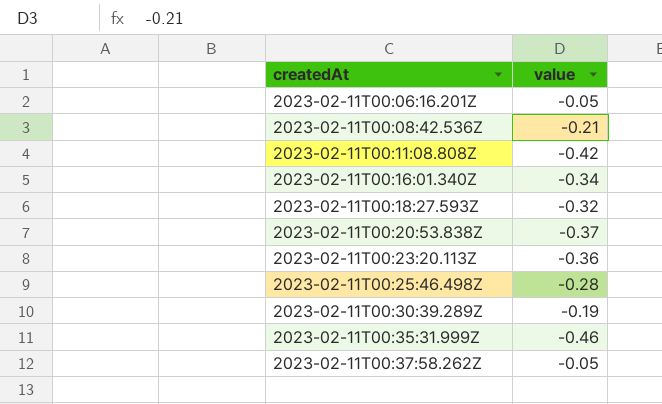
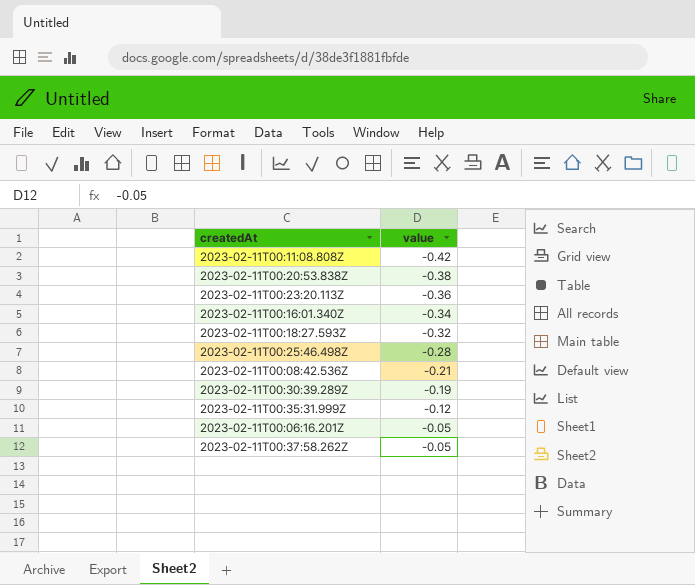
row order: createdAt ascending -> value ascending
2023-02-11T00:20:53.838Z | value: -0.37 -> -0.38
2023-02-11T00:35:31.999Z | value: -0.46 -> -0.12

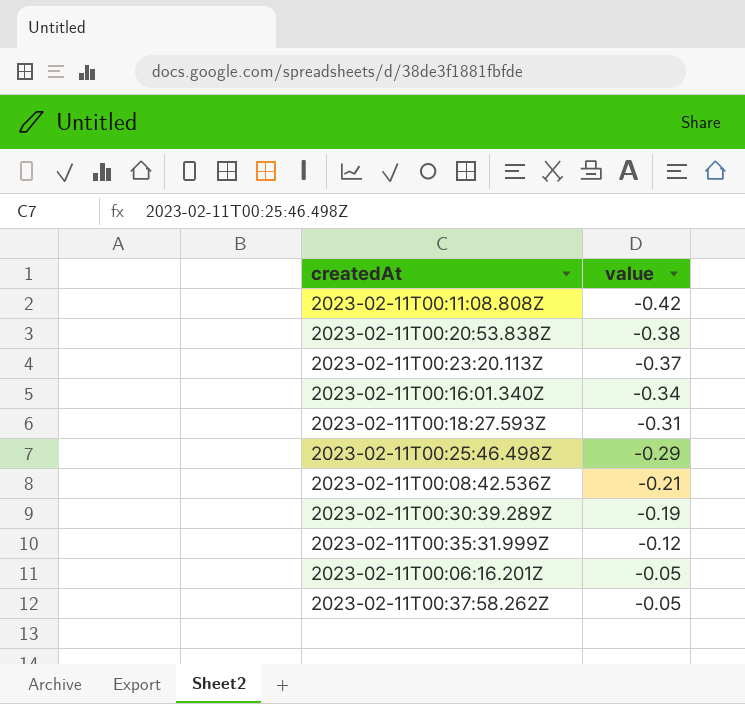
2023-02-11T00:23:20.113Z | value: -0.36 -> -0.37
2023-02-11T00:18:27.593Z | value: -0.32 -> -0.31
2023-02-11T00:25:46.498Z | value: -0.28 -> -0.29

